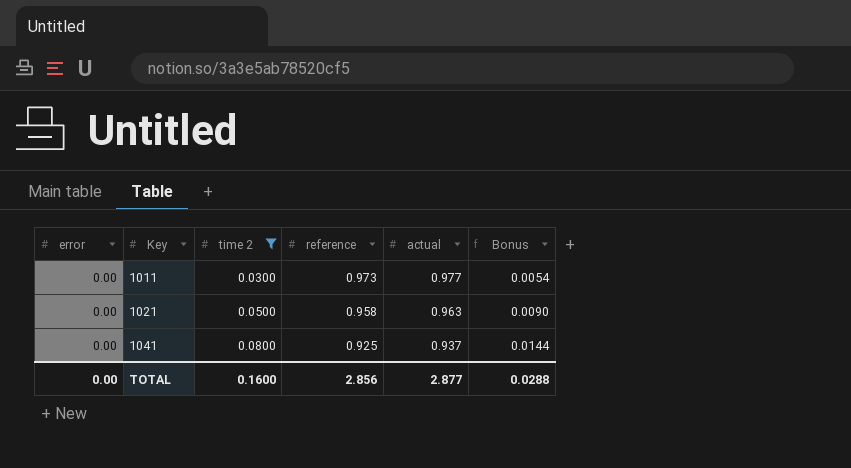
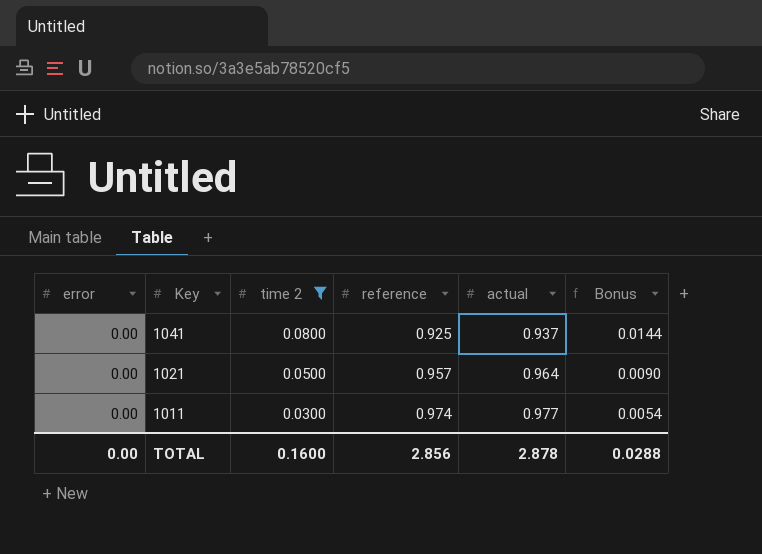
row order: Key ascending -> Key descending
1021 | reference: 0.958 -> 0.957
1021 | actual: 0.963 -> 0.964
1011 | reference: 0.973 -> 0.974
TOTAL | actual: 2.877 -> 2.878

